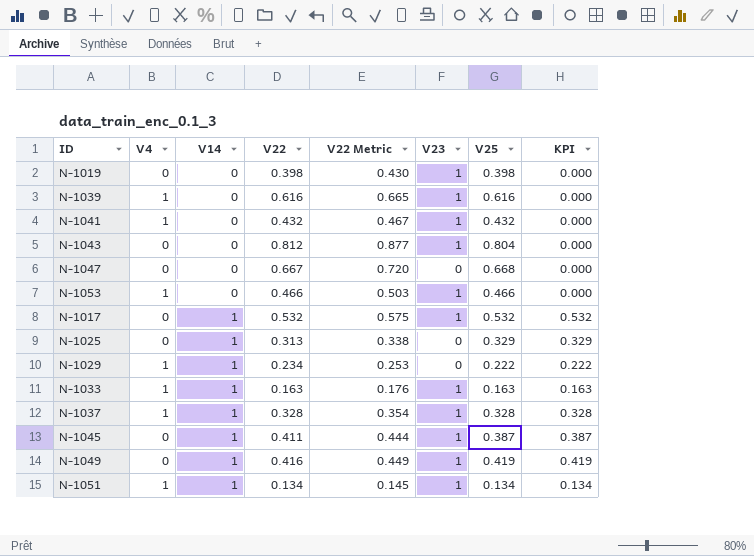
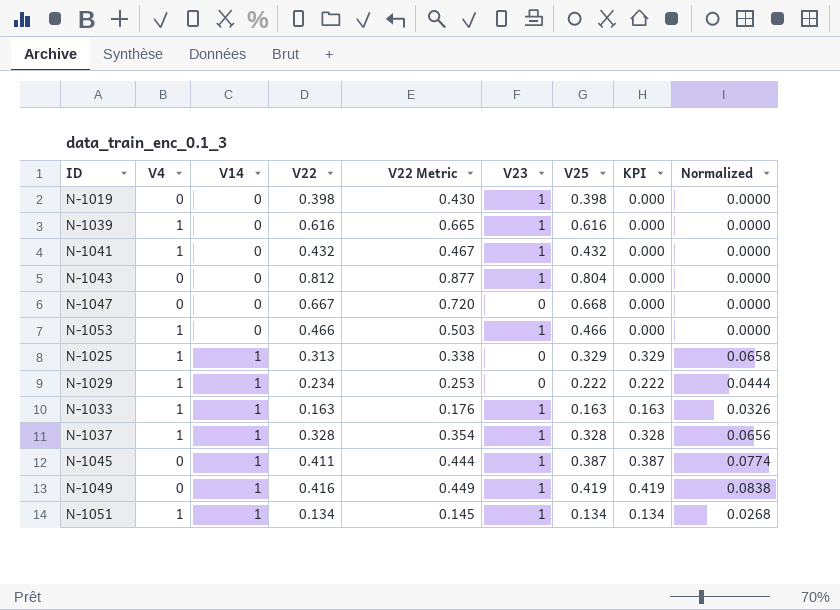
column Normalized | formula: none -> [KPI] * 0.2
row N-1017: 0 | 1 | 0.532 | 0.575 | 1 | 0.532 | 0.532 -> none
N-1025 | V4: 0 -> 1

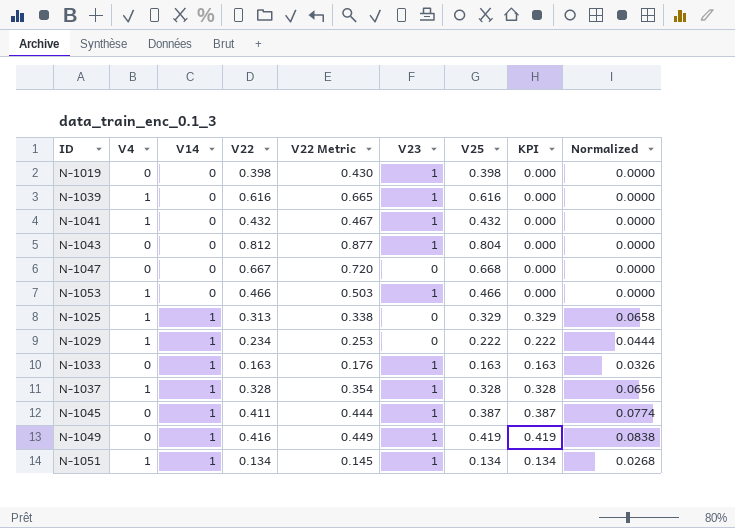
N-1033 | V4: 1 -> 0

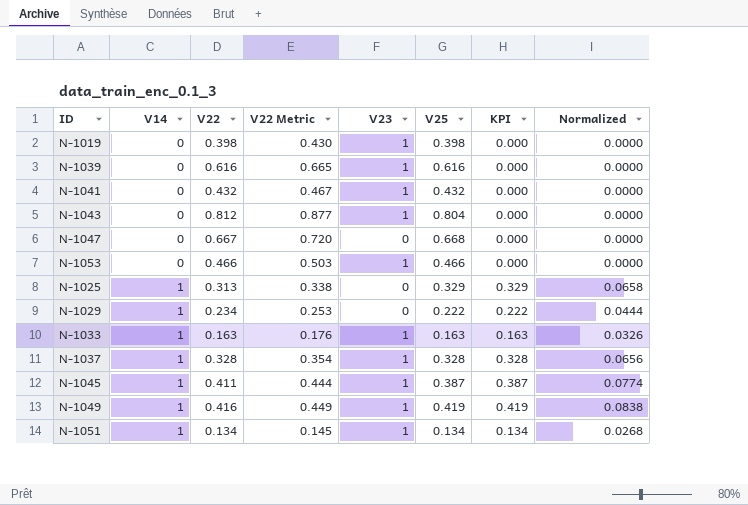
column V4 | position: 2 -> none

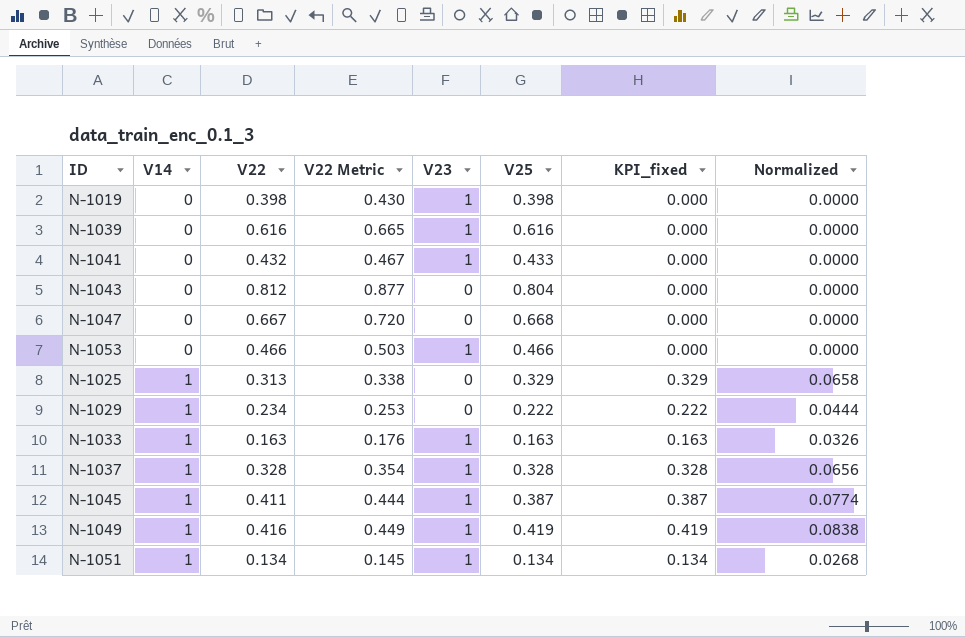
column name: KPI -> KPI_fixed
N-1041 | V25: 0.432 -> 0.433
N-1043 | V23: 1 -> 0

